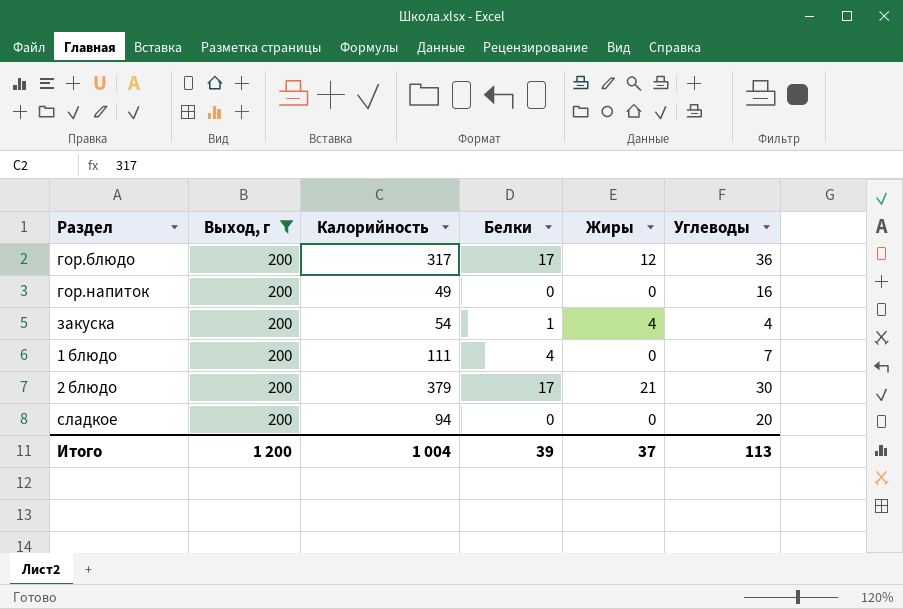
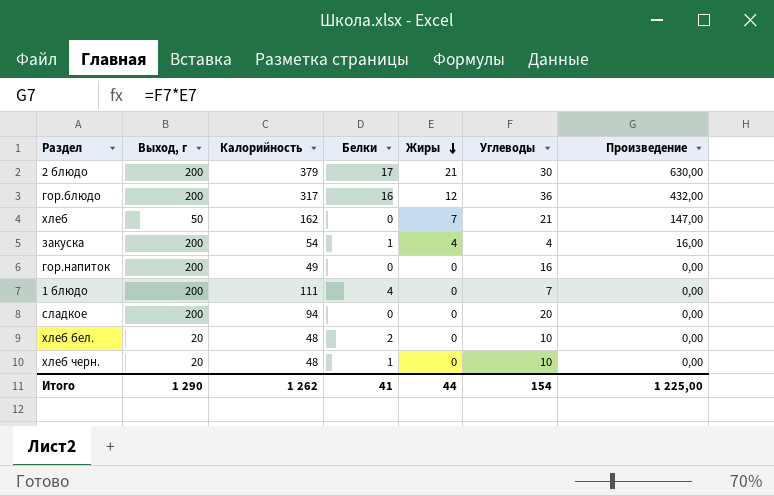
filter: Выход, г = 200 -> none
row order: none -> Жиры descending
column Произведение | formula: none -> [Жиры] * [Углеводы]
гор.блюдо | Белки: 17 -> 16
Итого | Выход, г: 1 200 -> 1 290
Итого | Калорийность: 1 004 -> 1 262
Итого | Белки: 39 -> 41
Итого | Жиры: 37 -> 44
Итого | Углеводы: 113 -> 154

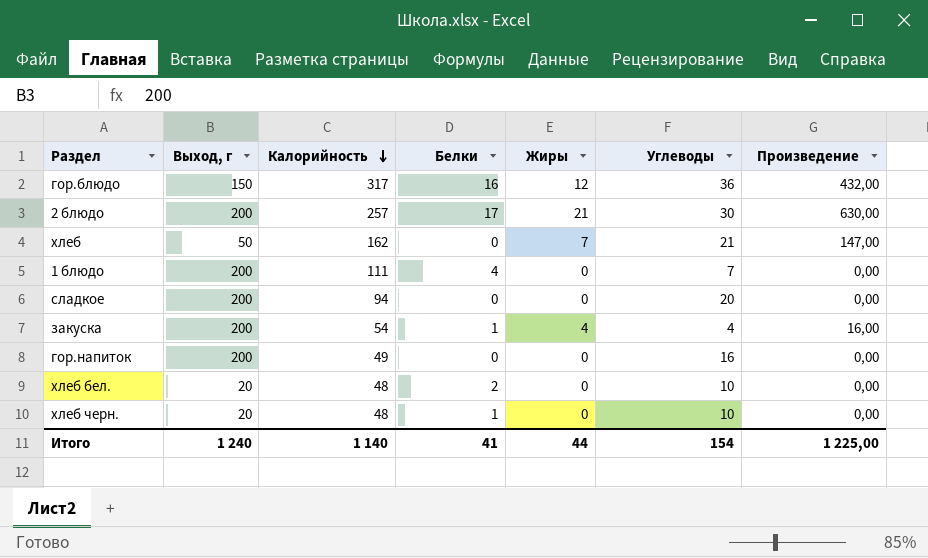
row order: Жиры descending -> Калорийность descending
гор.блюдо | Выход, г: 200 -> 150
2 блюдо | Калорийность: 379 -> 257
Итого | Выход, г: 1 290 -> 1 240
Итого | Калорийность: 1 262 -> 1 140

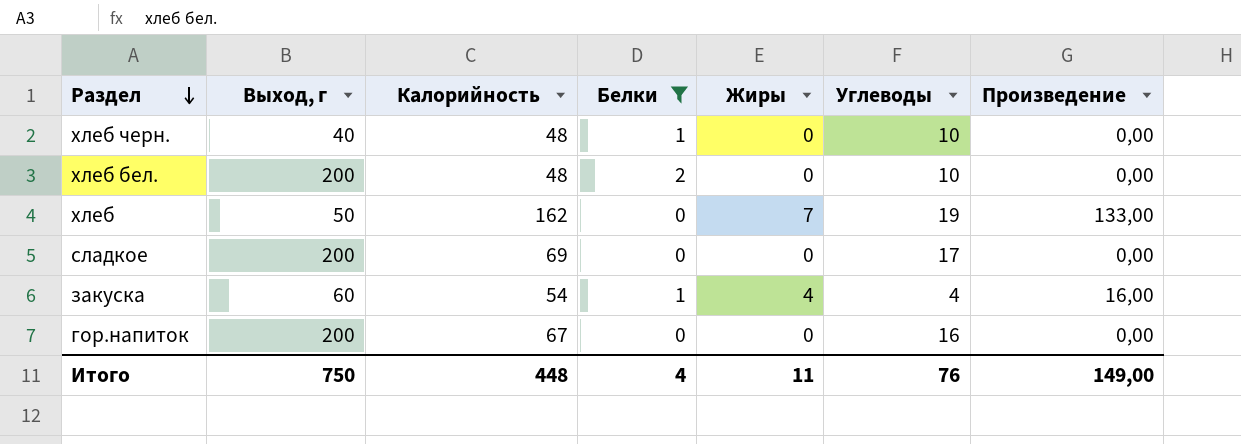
filter: none -> Белки <= 2
row order: Калорийность descending -> Раздел descending
хлеб черн. | Выход, г: 20 -> 40
хлеб бел. | Выход, г: 20 -> 200
хлеб | Углеводы: 21 -> 19
хлеб | Произведение: 147,00 -> 133,00
сладкое | Калорийность: 94 -> 69
сладкое | Углеводы: 20 -> 17
закуска | Выход, г: 200 -> 60
гор.напиток | Калорийность: 49 -> 67
Итого | Выход, г: 1 240 -> 750
Итого | Калорийность: 1 140 -> 448
Итого | Белки: 41 -> 4
Итого | Жиры: 44 -> 11
Итого | Углеводы: 154 -> 76
Итого | Произведение: 1 225,00 -> 149,00

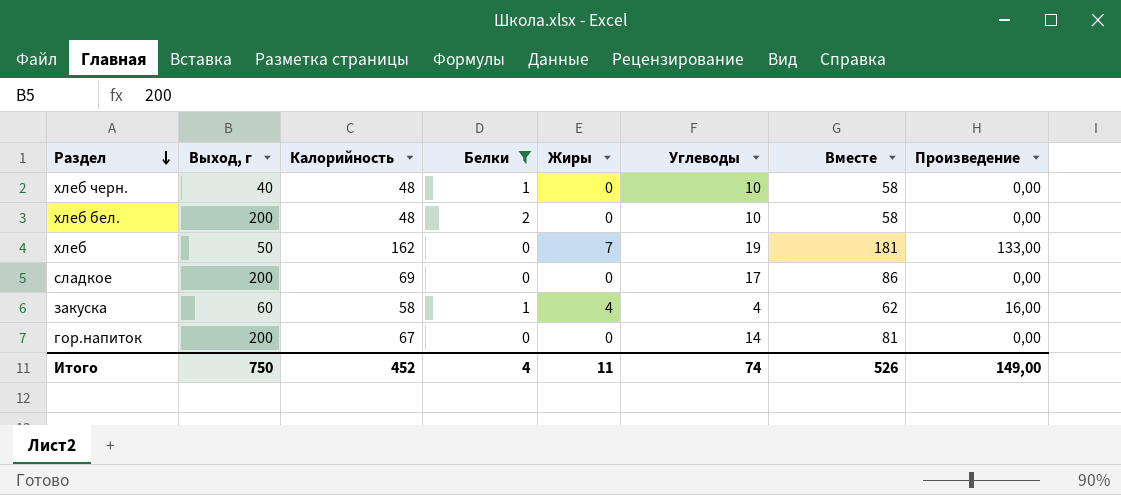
column Вместе | formula: none -> [Калорийность] + [Углеводы]
закуска | Калорийность: 54 -> 58
гор.напиток | Углеводы: 16 -> 14
Итого | Калорийность: 448 -> 452
Итого | Углеводы: 76 -> 74

